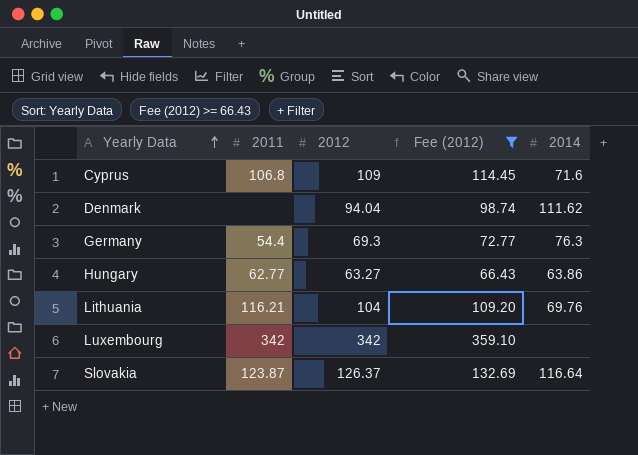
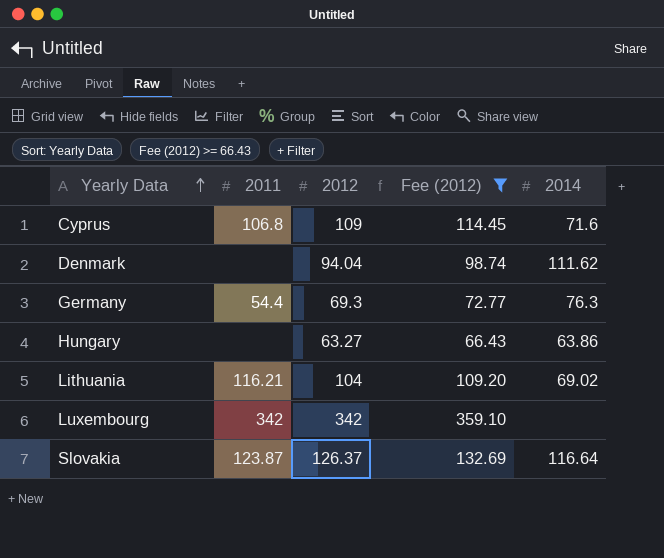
Hungary | 2011: 62.77 -> none
Lithuania | 2014: 69.76 -> 69.02

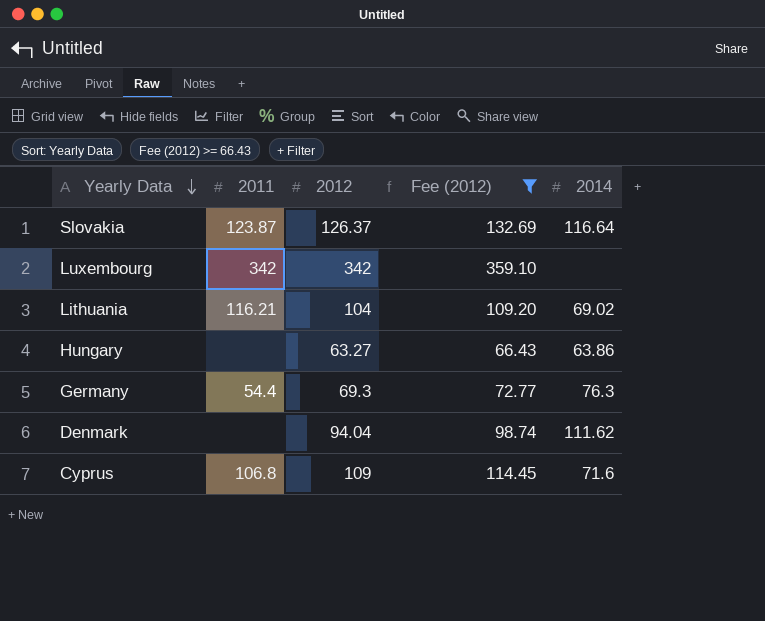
row order: Yearly Data ascending -> Yearly Data descending

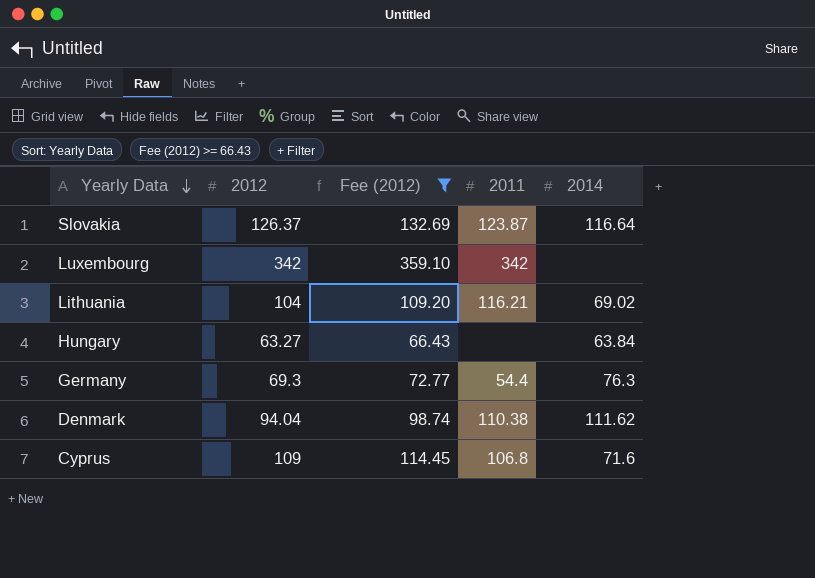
column 2011 | position: 2 -> 4
Hungary | 2014: 63.86 -> 63.84
Denmark | 2011: none -> 110.38

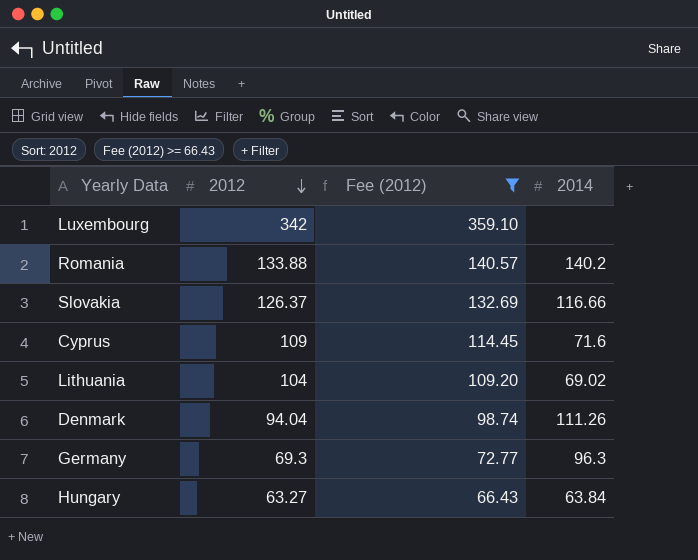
row order: Yearly Data descending -> 2012 descending
column 2011 | position: 4 -> none
row Romania: none -> 133.88 | 140.57 | 140.2
Slovakia | 2014: 116.64 -> 116.66
Denmark | 2014: 111.62 -> 111.26
Germany | 2014: 76.3 -> 96.3

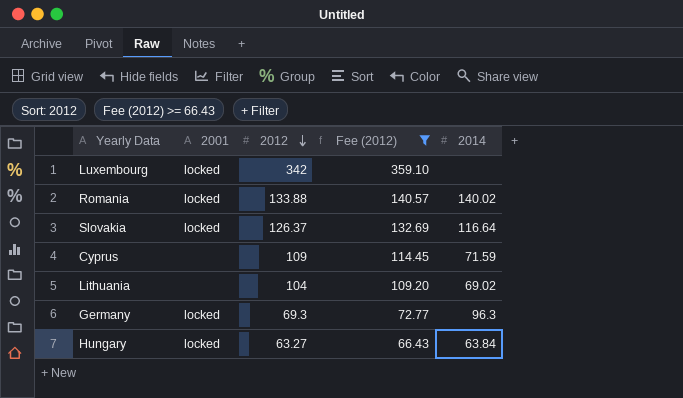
column 2001 | position: none -> 2
row Denmark: 94.04 | 98.74 | 111.26 -> none
Romania | 2014: 140.2 -> 140.02
Slovakia | 2014: 116.66 -> 116.64
Cyprus | 2014: 71.6 -> 71.59

